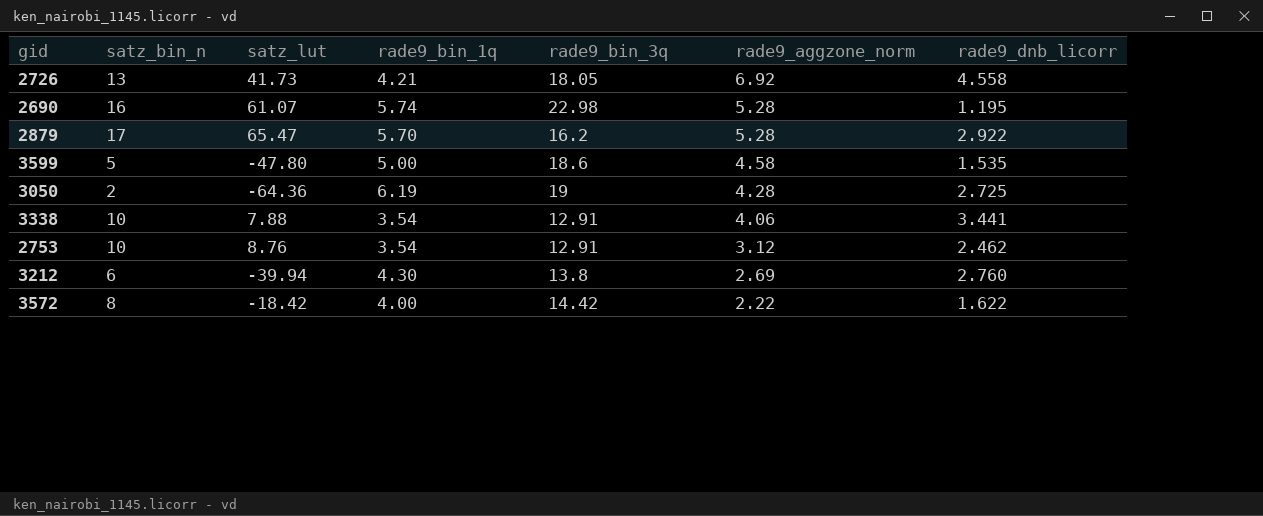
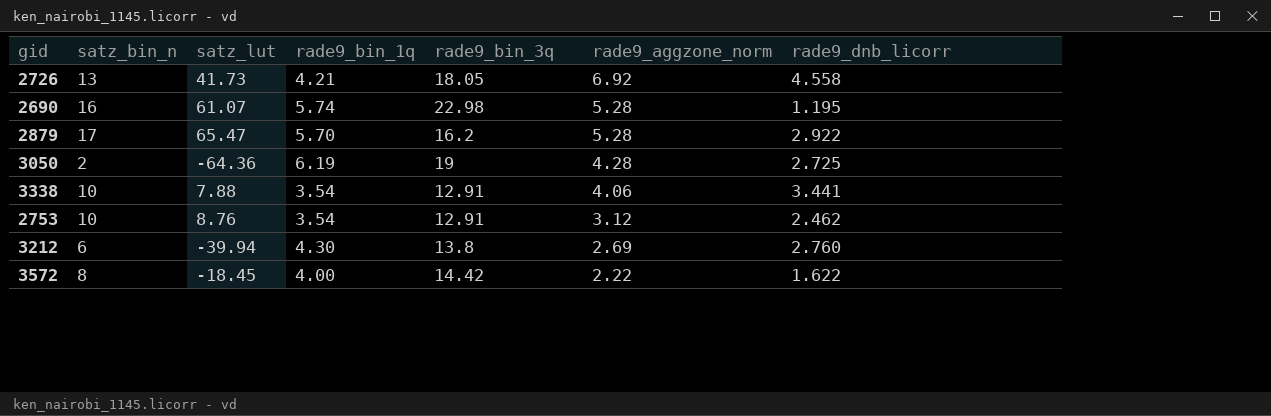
row 3599: 5 | -47.80 | 5.00 | 18.6 | 4.58 | 1.535 -> none
3572 | satz_lut: -18.42 -> -18.45

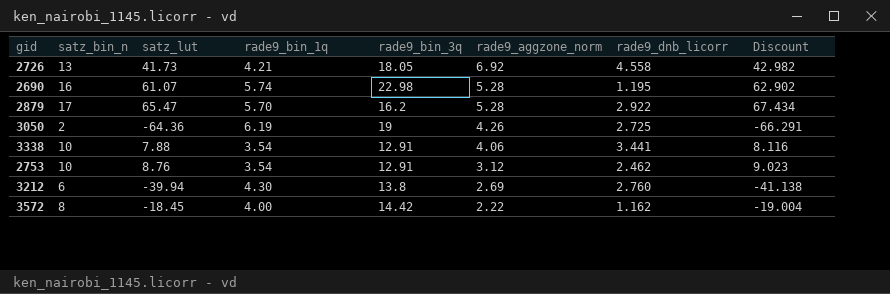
column Discount | formula: none -> [satz_lut] * 1.03
3050 | rade9_aggzone_norm: 4.28 -> 4.26
3572 | rade9_dnb_licorr: 1.622 -> 1.162

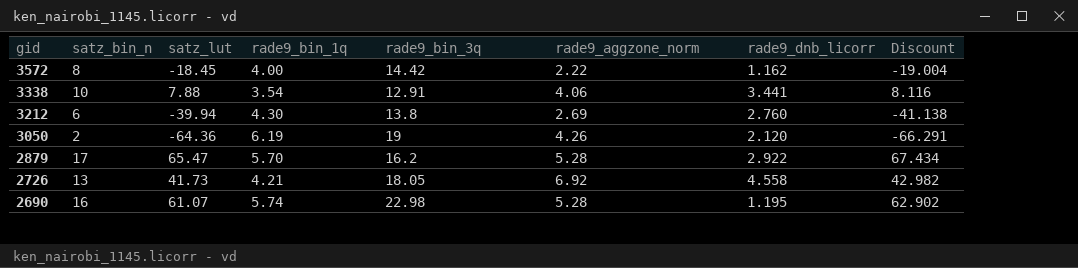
row order: rade9_aggzone_norm descending -> gid descending
row 2753: 10 | 8.76 | 3.54 | 12.91 | 3.12 | 2.462 | 9.023 -> none
3050 | rade9_dnb_licorr: 2.725 -> 2.120

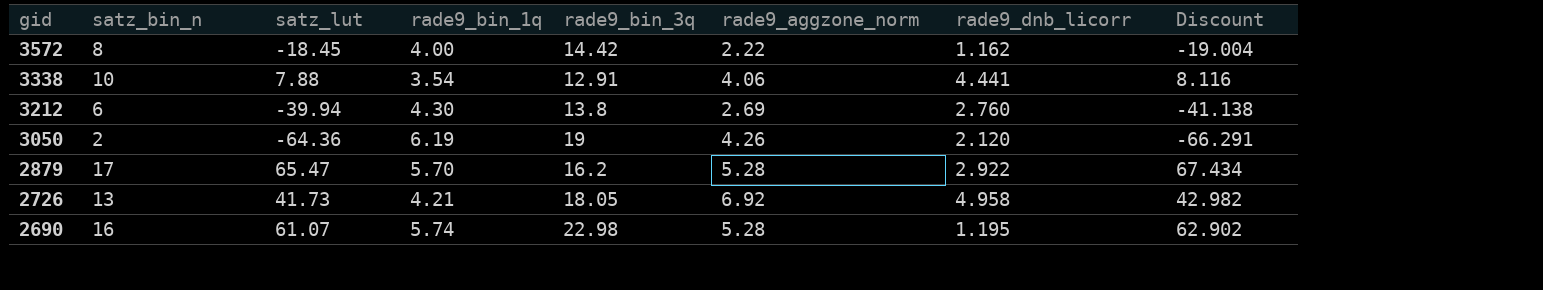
3338 | rade9_dnb_licorr: 3.441 -> 4.441
2726 | rade9_dnb_licorr: 4.558 -> 4.958

